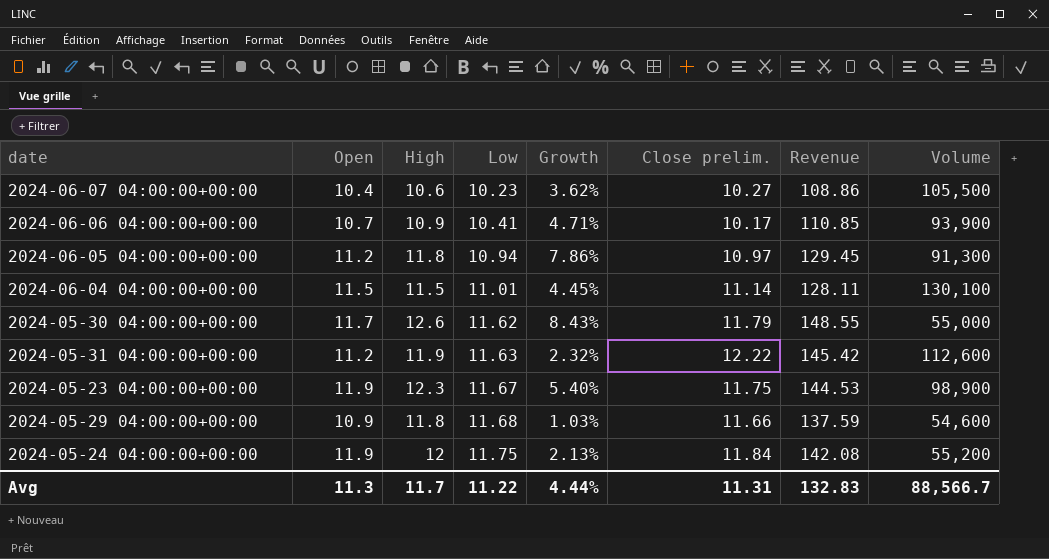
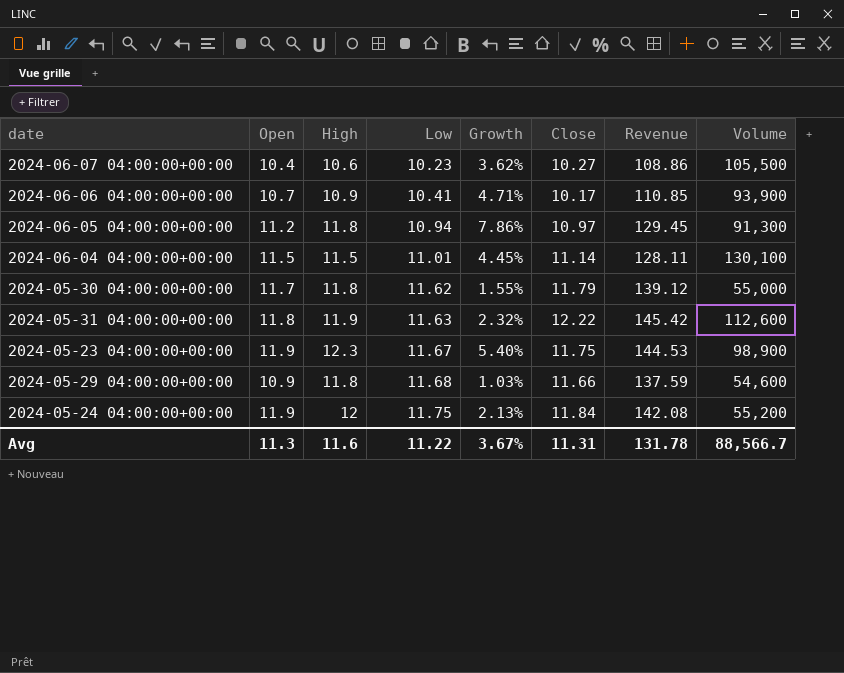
column name: Close prelim. -> Close
2024-05-30 04:00:00+00:00 | High: 12.6 -> 11.8
2024-05-30 04:00:00+00:00 | Growth: 8.43% -> 1.55%
2024-05-30 04:00:00+00:00 | Revenue: 148.55 -> 139.12
2024-05-31 04:00:00+00:00 | Open: 11.2 -> 11.8
Avg | High: 11.7 -> 11.6
Avg | Growth: 4.44% -> 3.67%
Avg | Revenue: 132.83 -> 131.78

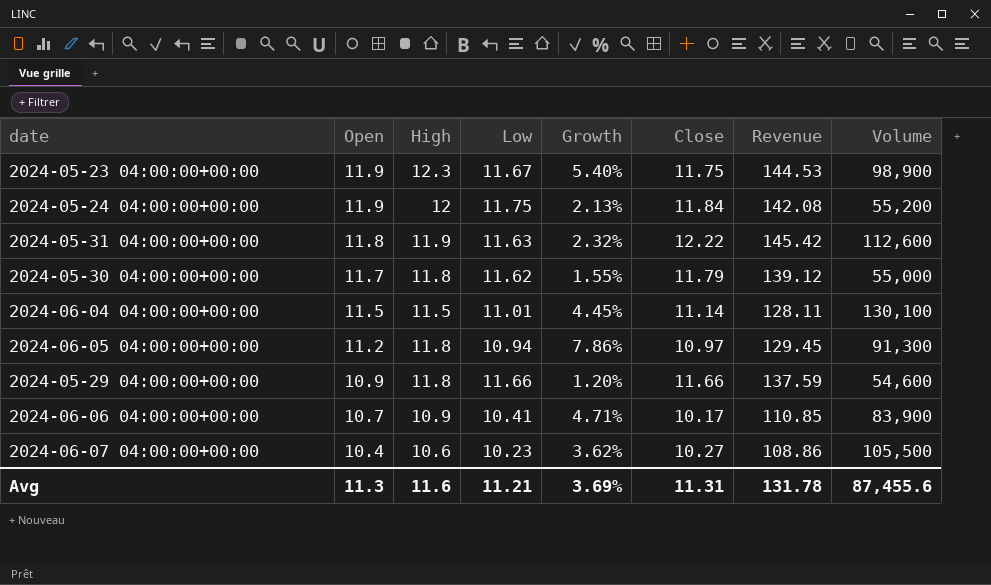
row order: Low ascending -> Open descending
2024-05-29 04:00:00+00:00 | Low: 11.68 -> 11.66
2024-05-29 04:00:00+00:00 | Growth: 1.03% -> 1.20%
2024-06-06 04:00:00+00:00 | Volume: 93,900 -> 83,900
Avg | Low: 11.22 -> 11.21
Avg | Growth: 3.67% -> 3.69%
Avg | Volume: 88,566.7 -> 87,455.6

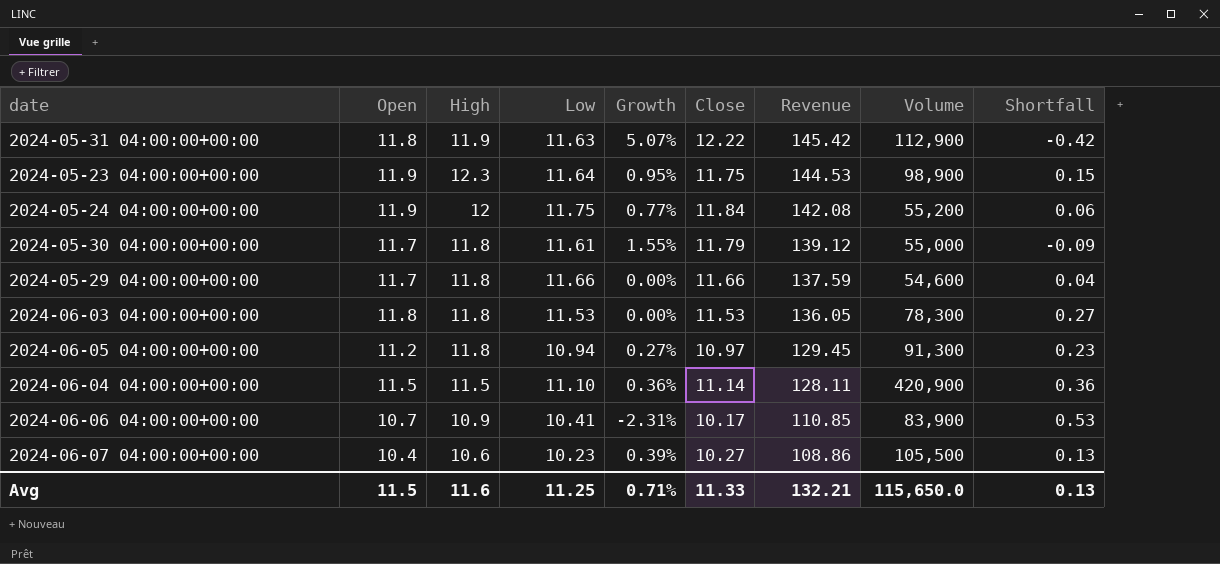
row order: Open descending -> Revenue descending
column Growth | formula: ([High] - [Low]) / [Low] -> ([Close] - [Low]) / [Low]
column Shortfall | formula: none -> [Open] - [Close]
2024-05-31 04:00:00+00:00 | Volume: 112,600 -> 112,900
2024-05-23 04:00:00+00:00 | Low: 11.67 -> 11.64
2024-05-30 04:00:00+00:00 | Low: 11.62 -> 11.61
2024-05-29 04:00:00+00:00 | Open: 10.9 -> 11.7
row 2024-06-03 04:00:00+00:00: none -> 11.8 | 11.8 | 11.53 | 0.00% | 11.53 | 136.05 | 78,300 | 0.27
2024-06-04 04:00:00+00:00 | Low: 11.01 -> 11.10
2024-06-04 04:00:00+00:00 | Volume: 130,100 -> 420,900
Avg | Open: 11.3 -> 11.5
Avg | Low: 11.21 -> 11.25
Avg | Growth: 3.69% -> 0.71%
Avg | Close: 11.31 -> 11.33
Avg | Revenue: 131.78 -> 132.21
Avg | Volume: 87,455.6 -> 115,650.0

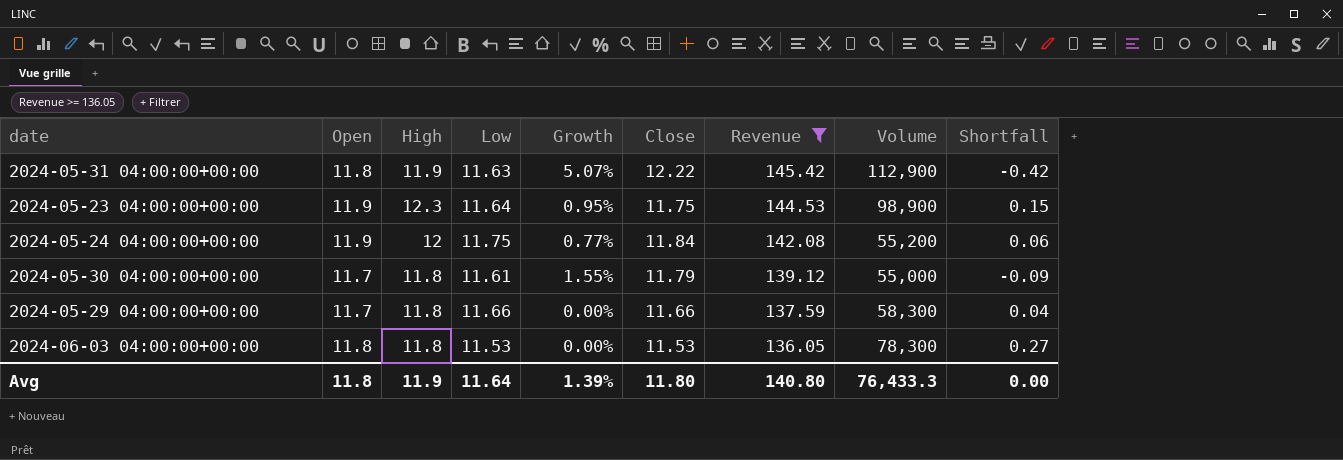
filter: none -> Revenue >= 136.05
2024-05-29 04:00:00+00:00 | Volume: 54,600 -> 58,300
Avg | Open: 11.5 -> 11.8
Avg | High: 11.6 -> 11.9
Avg | Low: 11.25 -> 11.64
Avg | Growth: 0.71% -> 1.39%
Avg | Close: 11.33 -> 11.80
Avg | Revenue: 132.21 -> 140.80
Avg | Volume: 115,650.0 -> 76,433.3
Avg | Shortfall: 0.13 -> 0.00

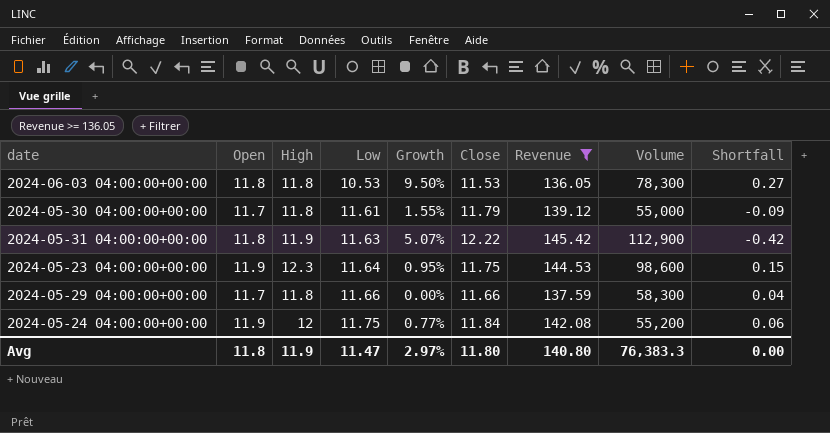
row order: Revenue descending -> Low ascending
2024-06-03 04:00:00+00:00 | Low: 11.53 -> 10.53
2024-06-03 04:00:00+00:00 | Growth: 0.00% -> 9.50%
2024-05-23 04:00:00+00:00 | Volume: 98,900 -> 98,600
Avg | Low: 11.64 -> 11.47
Avg | Growth: 1.39% -> 2.97%
Avg | Volume: 76,433.3 -> 76,383.3

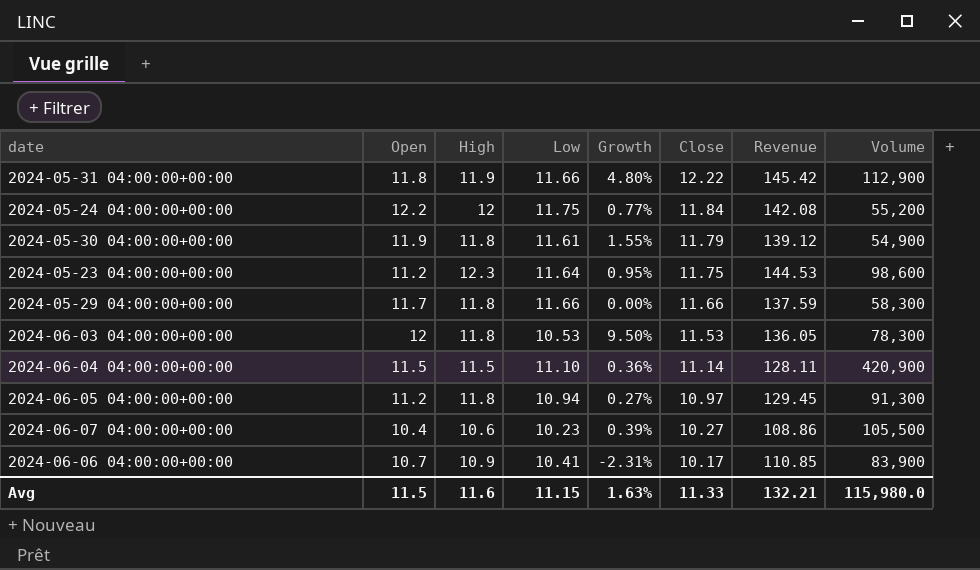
filter: Revenue >= 136.05 -> none
row order: Low ascending -> Close descending
column Shortfall | formula: [Open] - [Close] -> none
2024-05-31 04:00:00+00:00 | Low: 11.63 -> 11.66
2024-05-31 04:00:00+00:00 | Growth: 5.07% -> 4.80%
2024-05-24 04:00:00+00:00 | Open: 11.9 -> 12.2
2024-05-30 04:00:00+00:00 | Open: 11.7 -> 11.9
2024-05-30 04:00:00+00:00 | Volume: 55,000 -> 54,900
2024-05-23 04:00:00+00:00 | Open: 11.9 -> 11.2
2024-06-03 04:00:00+00:00 | Open: 11.8 -> 12
Avg | Open: 11.8 -> 11.5
Avg | High: 11.9 -> 11.6
Avg | Low: 11.47 -> 11.15
Avg | Growth: 2.97% -> 1.63%
Avg | Close: 11.80 -> 11.33
Avg | Revenue: 140.80 -> 132.21
Avg | Volume: 76,383.3 -> 115,980.0

